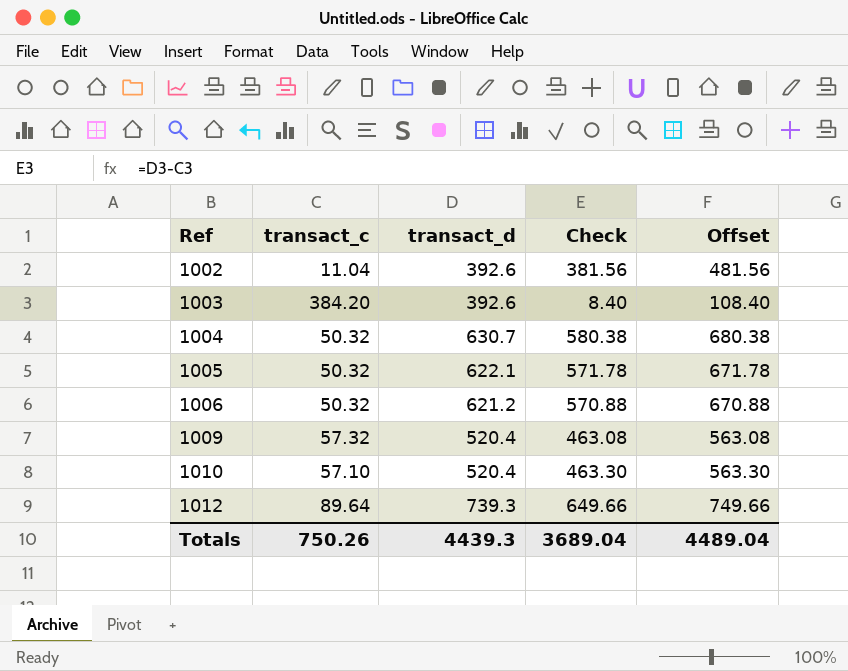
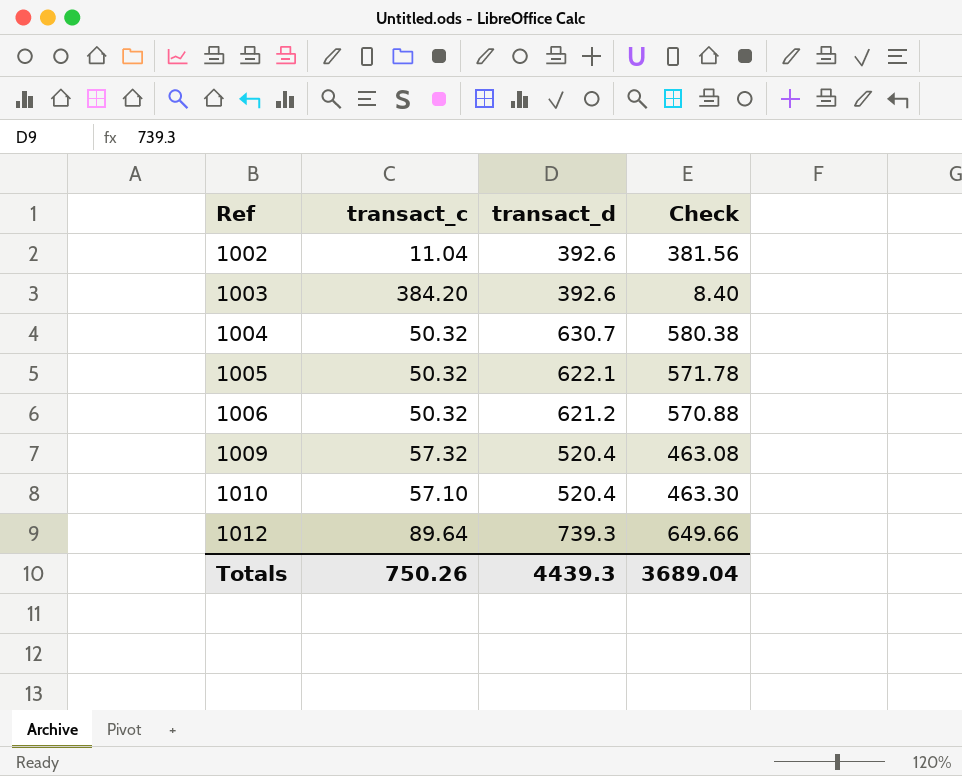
column Offset | formula: [Check] + 100 -> none

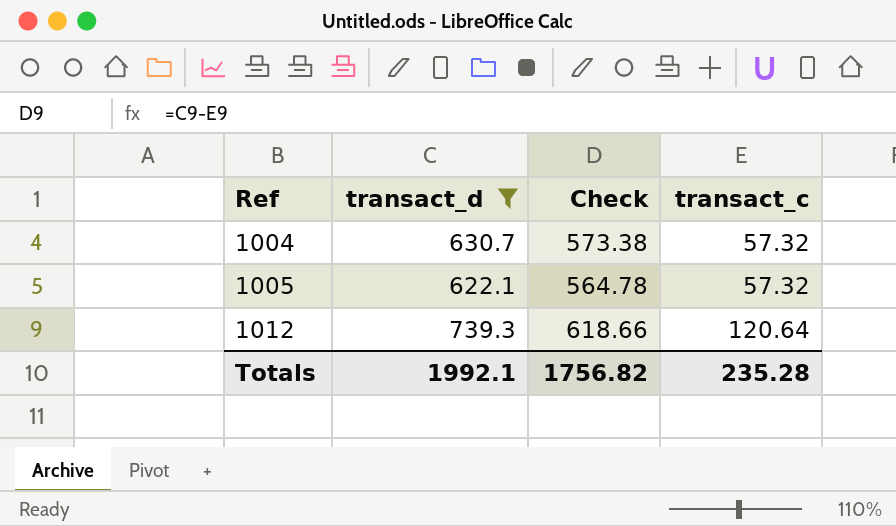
filter: none -> transact_d >= 622.1
column transact_c | position: 2 -> 4
1004 | Check: 580.38 -> 573.38
1004 | transact_c: 50.32 -> 57.32
1005 | Check: 571.78 -> 564.78
1005 | transact_c: 50.32 -> 57.32
1012 | Check: 649.66 -> 618.66
1012 | transact_c: 89.64 -> 120.64
Totals | transact_d: 4439.3 -> 1992.1
Totals | Check: 3689.04 -> 1756.82
Totals | transact_c: 750.26 -> 235.28

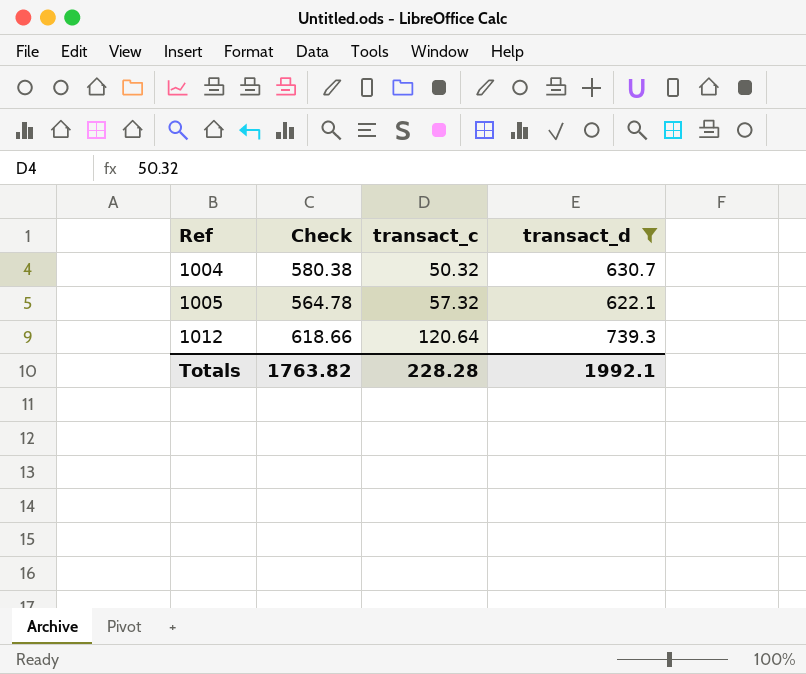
column transact_d | position: 2 -> 4
1004 | Check: 573.38 -> 580.38
1004 | transact_c: 57.32 -> 50.32
Totals | Check: 1756.82 -> 1763.82
Totals | transact_c: 235.28 -> 228.28

